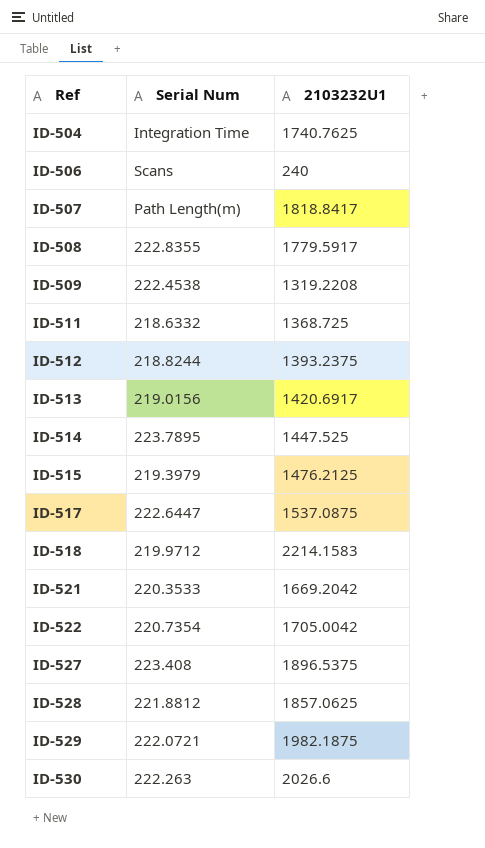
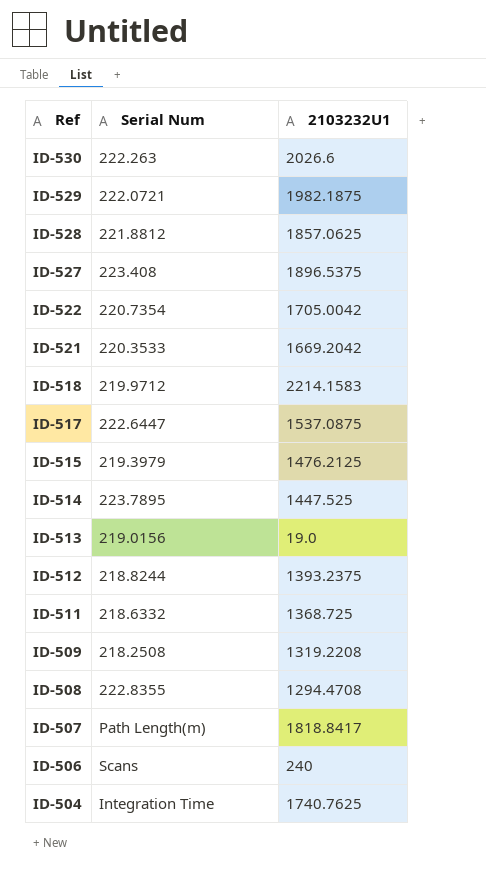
row order: Ref ascending -> Ref descending
ID-513 | 2103232U1: 1420.6917 -> 19.0
ID-509 | Serial Num: 222.4538 -> 218.2508
ID-508 | 2103232U1: 1779.5917 -> 1294.4708

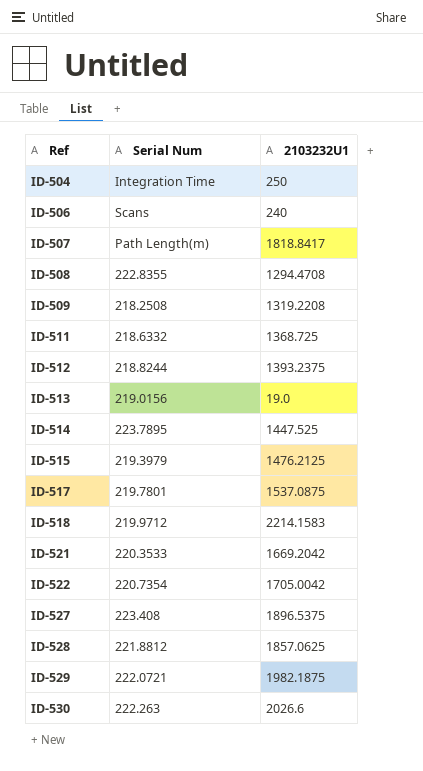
row order: Ref descending -> Ref ascending
ID-504 | 2103232U1: 1740.7625 -> 250
ID-517 | Serial Num: 222.6447 -> 219.7801

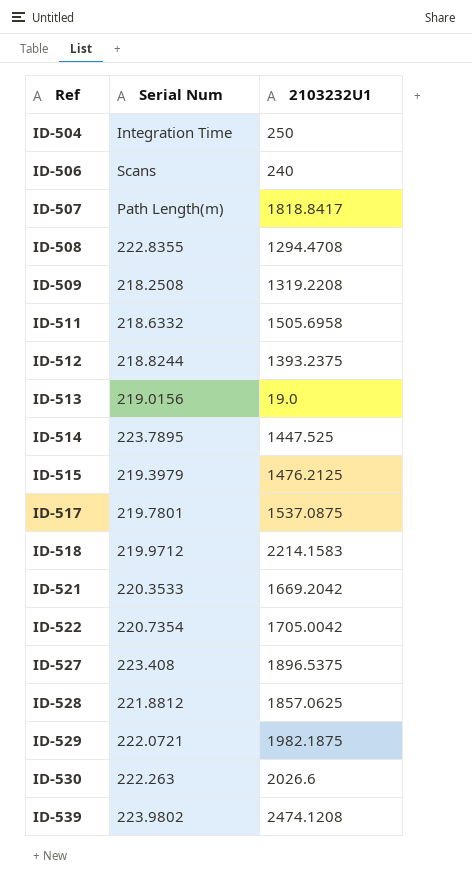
ID-511 | 2103232U1: 1368.725 -> 1505.6958
row ID-539: none -> 223.9802 | 2474.1208

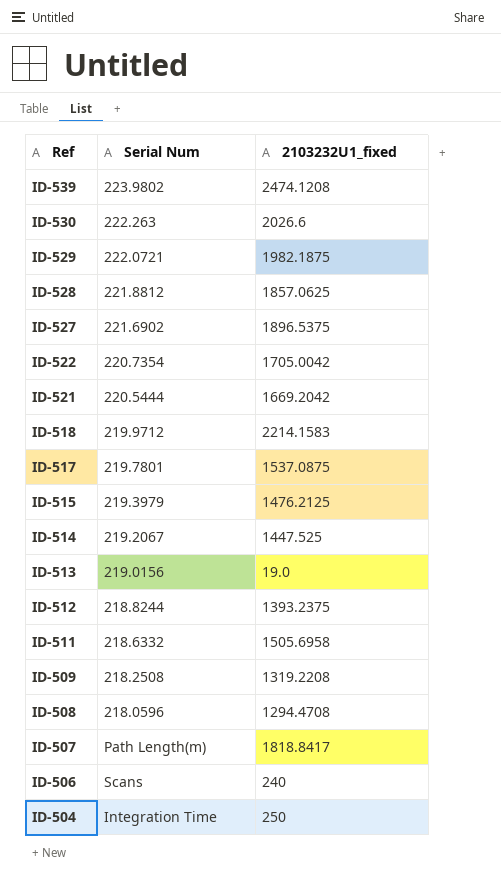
row order: Ref ascending -> Ref descending
column name: 2103232U1 -> 2103232U1_fixed
ID-527 | Serial Num: 223.408 -> 221.6902
ID-521 | Serial Num: 220.3533 -> 220.5444
ID-514 | Serial Num: 223.7895 -> 219.2067
ID-508 | Serial Num: 222.8355 -> 218.0596

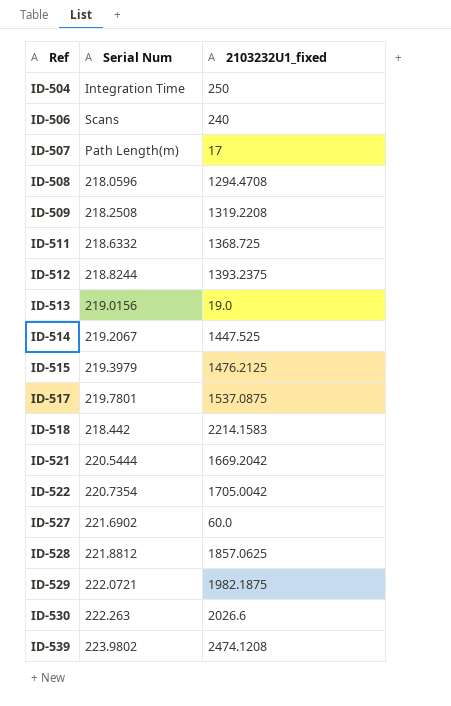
row order: Ref descending -> Ref ascending
ID-507 | 2103232U1_fixed: 1818.8417 -> 17
ID-511 | 2103232U1_fixed: 1505.6958 -> 1368.725
ID-518 | Serial Num: 219.9712 -> 218.442
ID-527 | 2103232U1_fixed: 1896.5375 -> 60.0

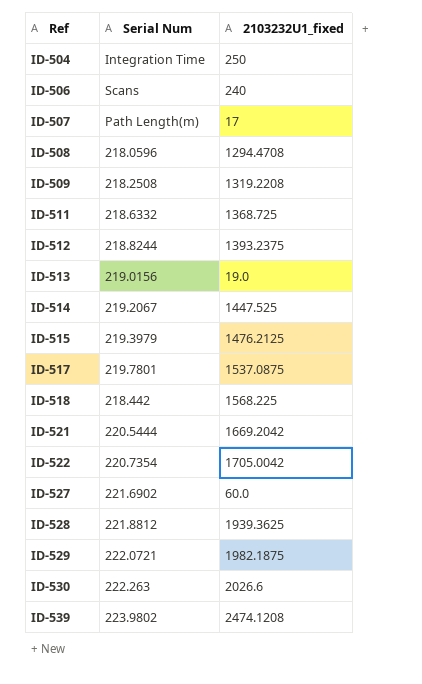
ID-518 | 2103232U1_fixed: 2214.1583 -> 1568.225
ID-528 | 2103232U1_fixed: 1857.0625 -> 1939.3625

